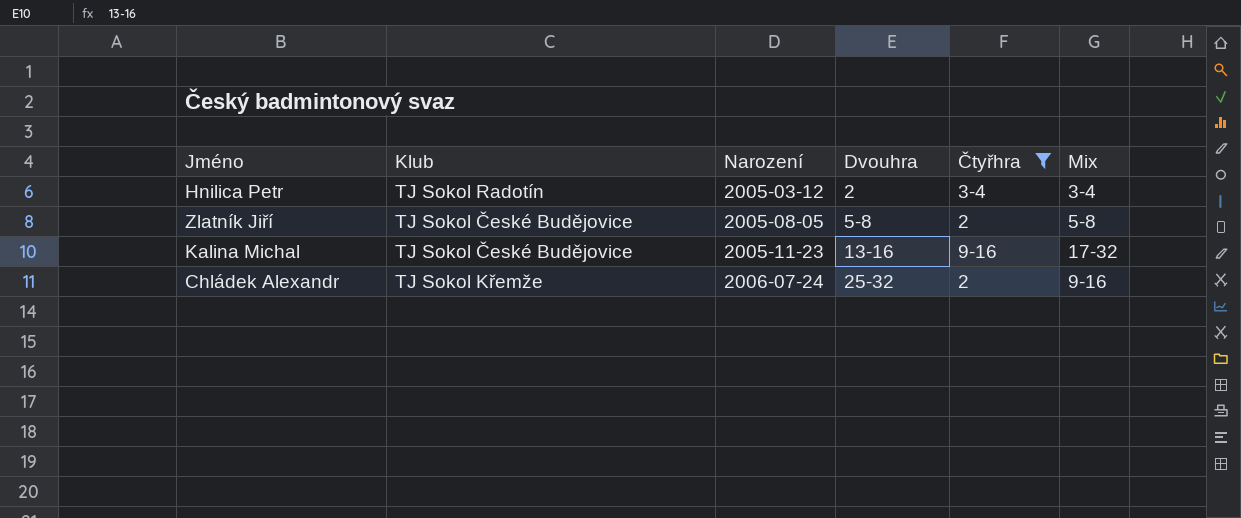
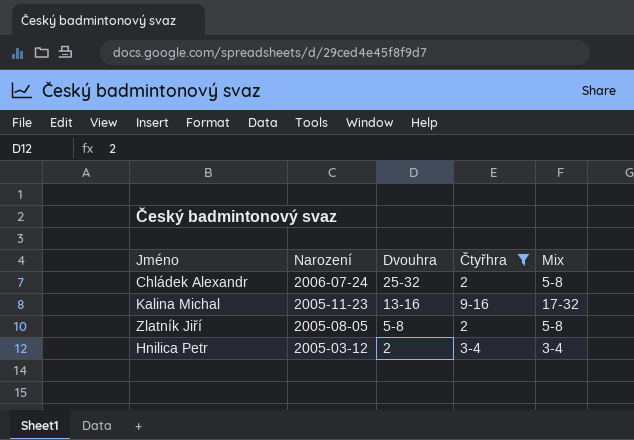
row order: Narození ascending -> Narození descending
column Klub | position: 2 -> none
Chládek Alexandr | Mix: 9-16 -> 5-8

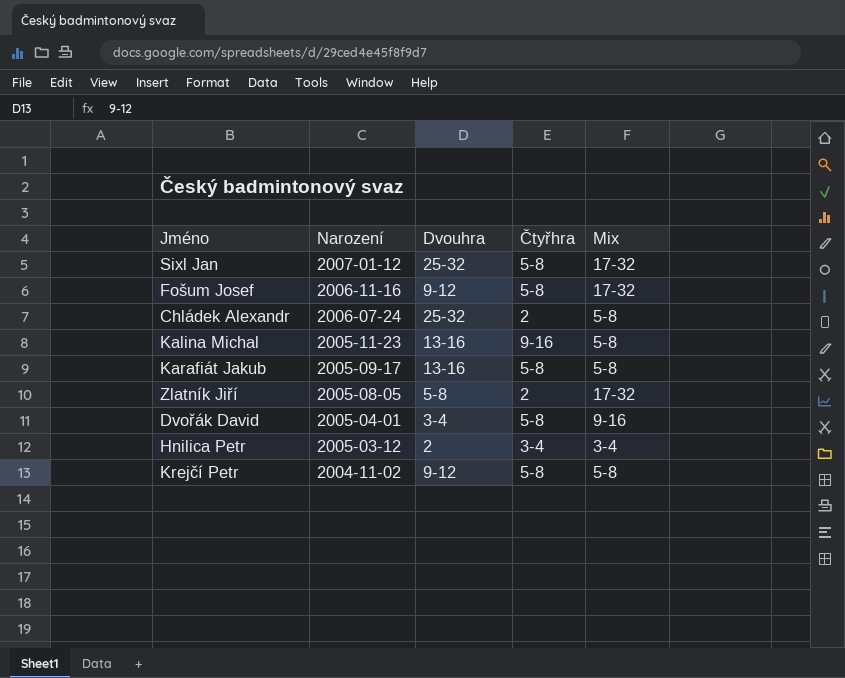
filter: Čtyřhra != 5-8 -> none
Kalina Michal | Mix: 17-32 -> 5-8
Zlatník Jiří | Mix: 5-8 -> 17-32

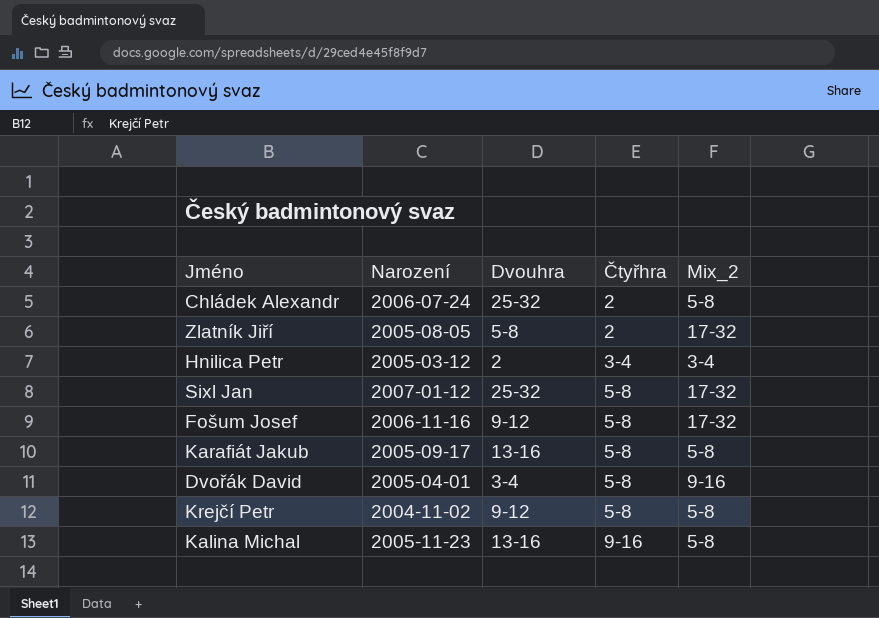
row order: Narození descending -> Čtyřhra ascending
column name: Mix -> Mix_2

